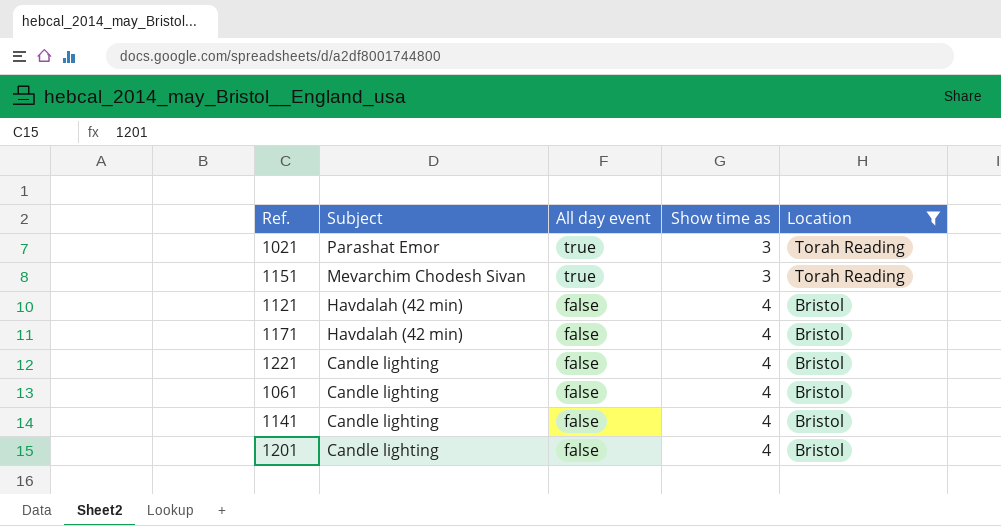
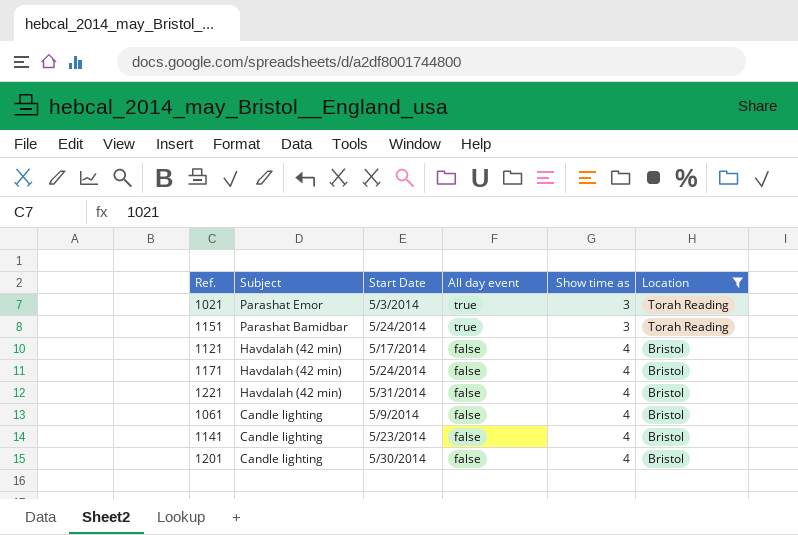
column Start Date | position: none -> 3
1151 | Subject: Mevarchim Chodesh Sivan -> Parashat Bamidbar
1221 | Subject: Candle lighting -> Havdalah (42 min)

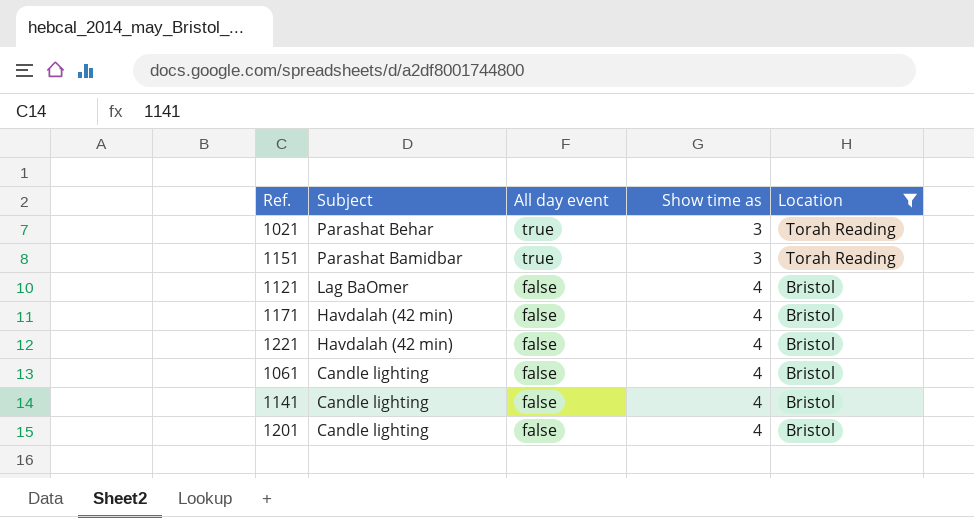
column Start Date | position: 3 -> none
1021 | Subject: Parashat Emor -> Parashat Behar
1121 | Subject: Havdalah (42 min) -> Lag BaOmer

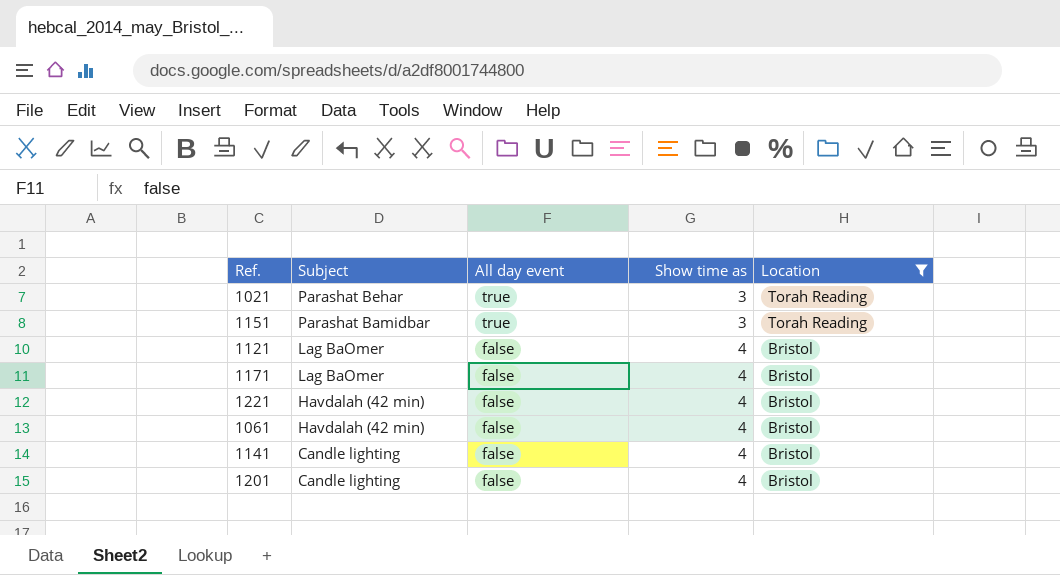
1171 | Subject: Havdalah (42 min) -> Lag BaOmer
1061 | Subject: Candle lighting -> Havdalah (42 min)

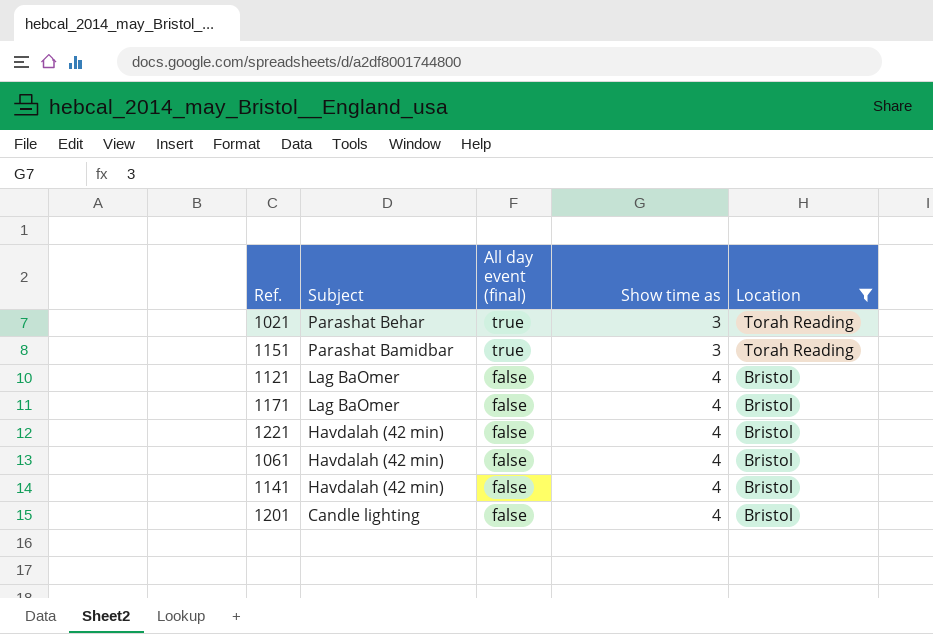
column name: All day event -> All day event (final)
1141 | Subject: Candle lighting -> Havdalah (42 min)

